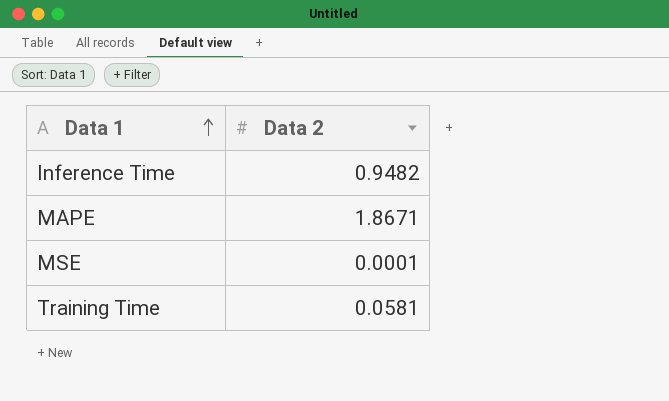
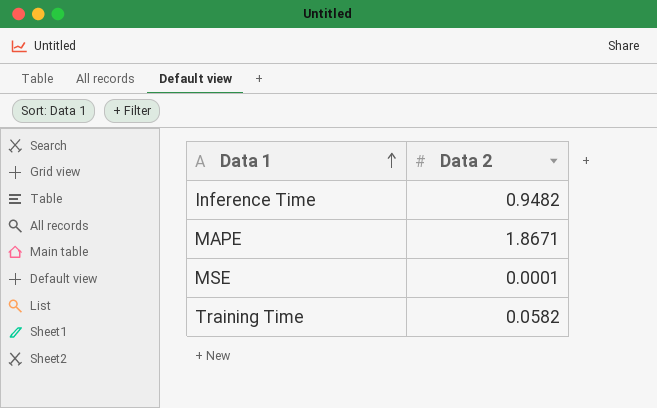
Training Time | Data 2: 0.0581 -> 0.0582

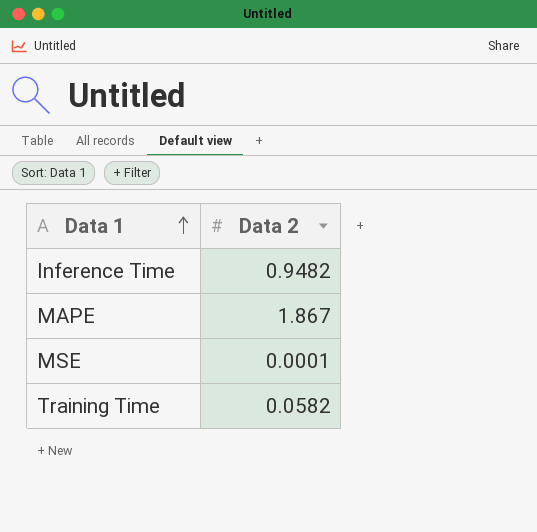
MAPE | Data 2: 1.8671 -> 1.867

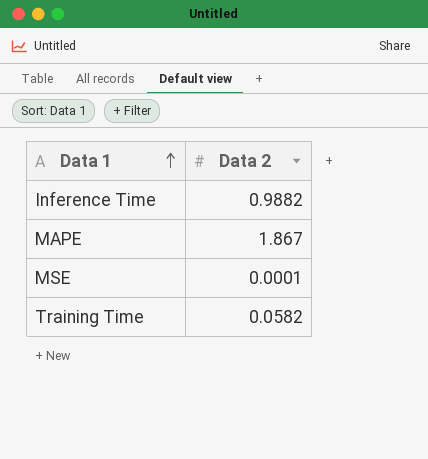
Inference Time | Data 2: 0.9482 -> 0.9882

